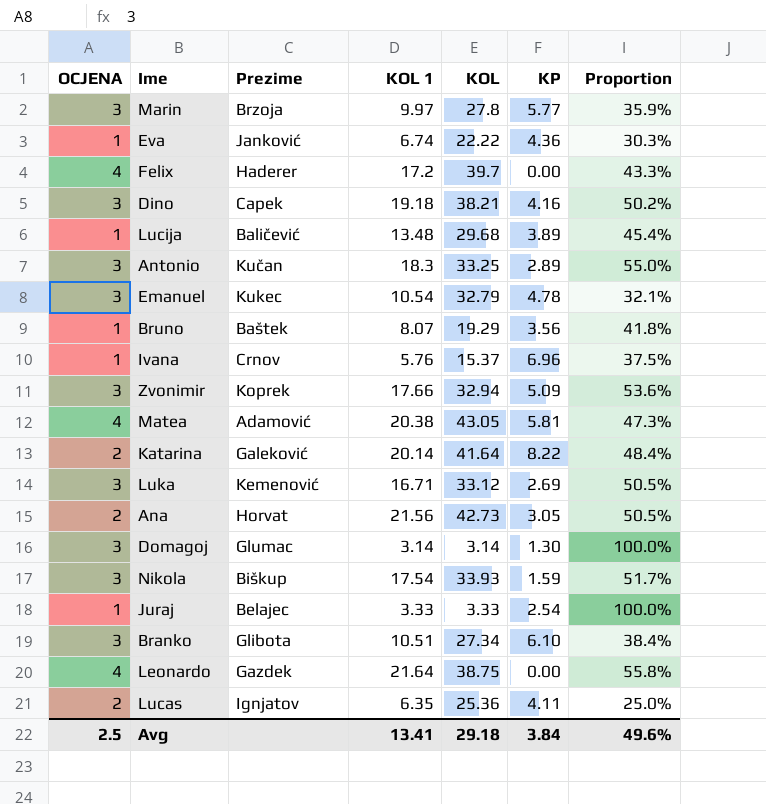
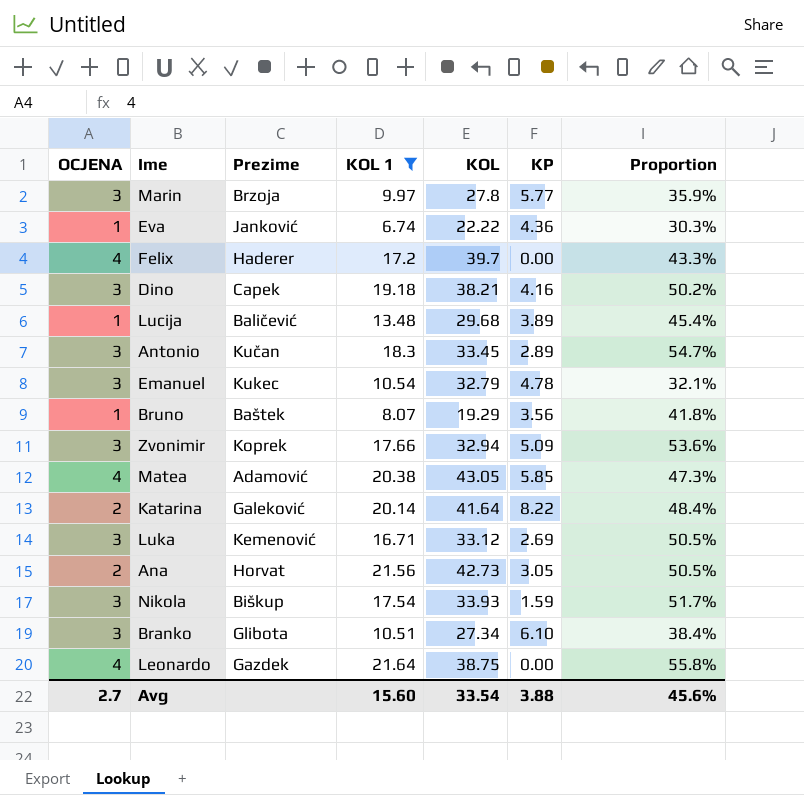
filter: none -> KOL 1 >= 6.74
Antonio | KOL: 33.25 -> 33.45
Antonio | Proportion: 55.0% -> 54.7%
Matea | KP: 5.81 -> 5.85
Avg | OCJENA: 2.5 -> 2.7
Avg | KOL 1: 13.41 -> 15.60
Avg | KOL: 29.18 -> 33.54
Avg | KP: 3.84 -> 3.88
Avg | Proportion: 49.6% -> 45.6%

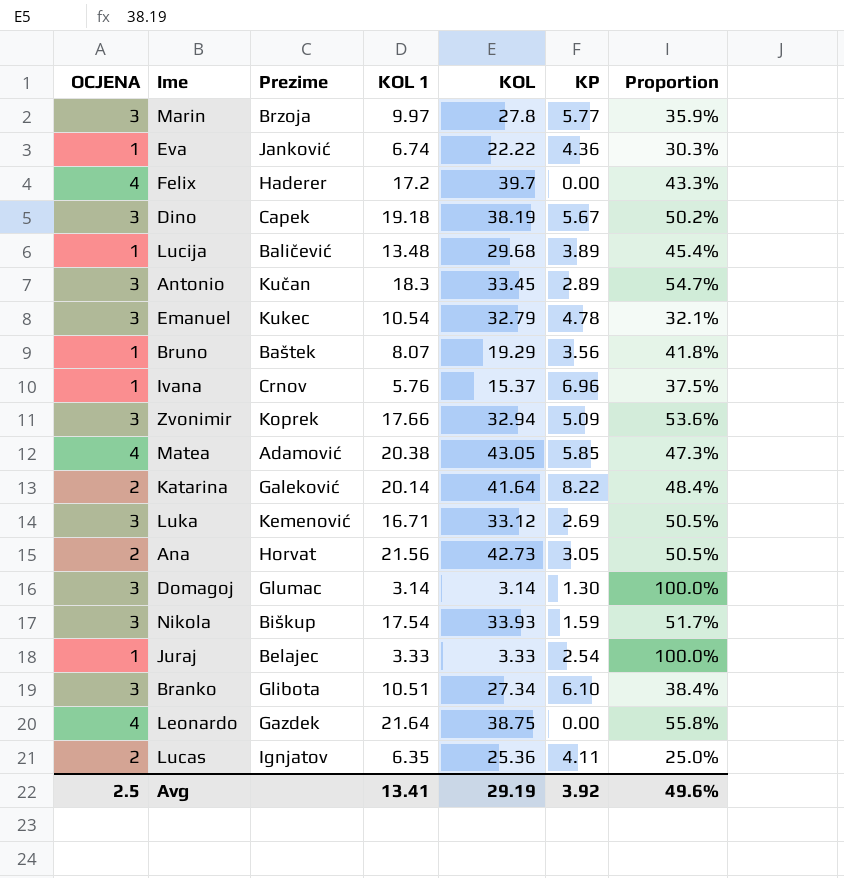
filter: KOL 1 >= 6.74 -> none
Dino | KOL: 38.21 -> 38.19
Dino | KP: 4.16 -> 5.67
Avg | OCJENA: 2.7 -> 2.5
Avg | KOL 1: 15.60 -> 13.41
Avg | KOL: 33.54 -> 29.19
Avg | KP: 3.88 -> 3.92
Avg | Proportion: 45.6% -> 49.6%

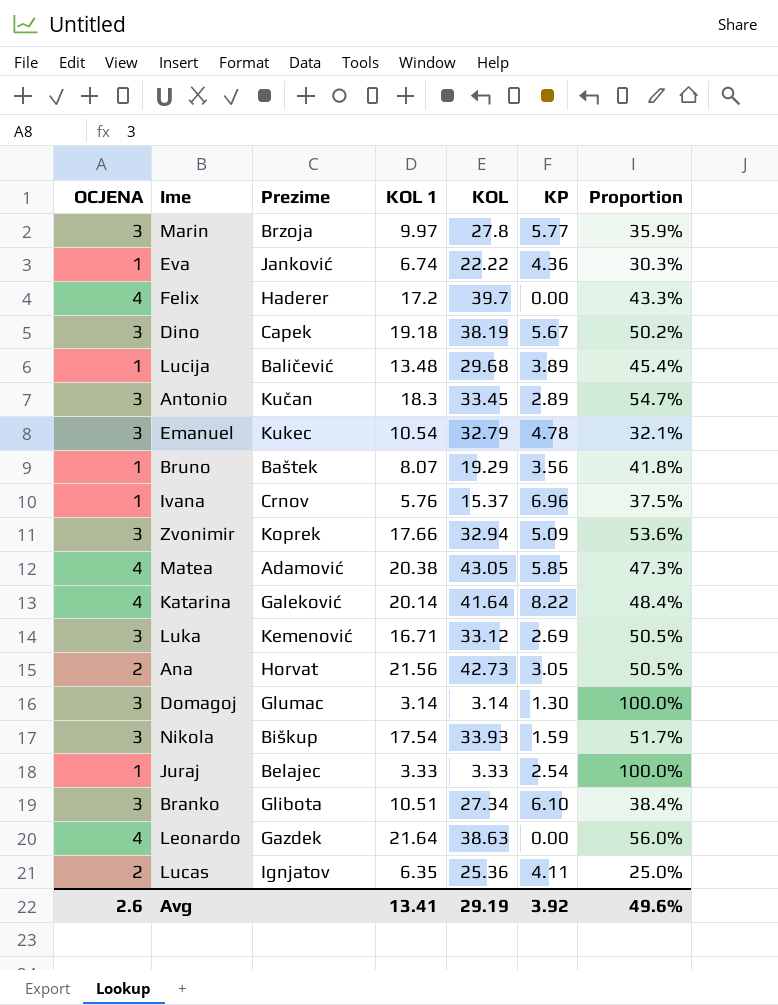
Katarina | OCJENA: 2 -> 4
Leonardo | KOL: 38.75 -> 38.63
Leonardo | Proportion: 55.8% -> 56.0%
Avg | OCJENA: 2.5 -> 2.6

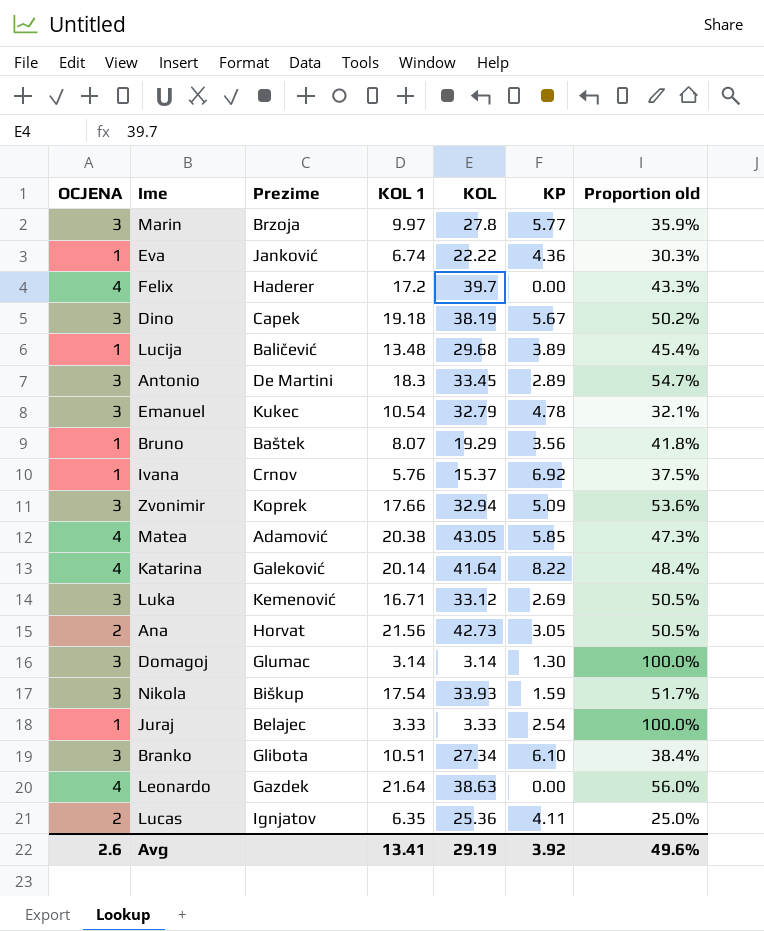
column name: Proportion -> Proportion old
Antonio | Prezime: Kučan -> De Martini
Ivana | KP: 6.96 -> 6.92

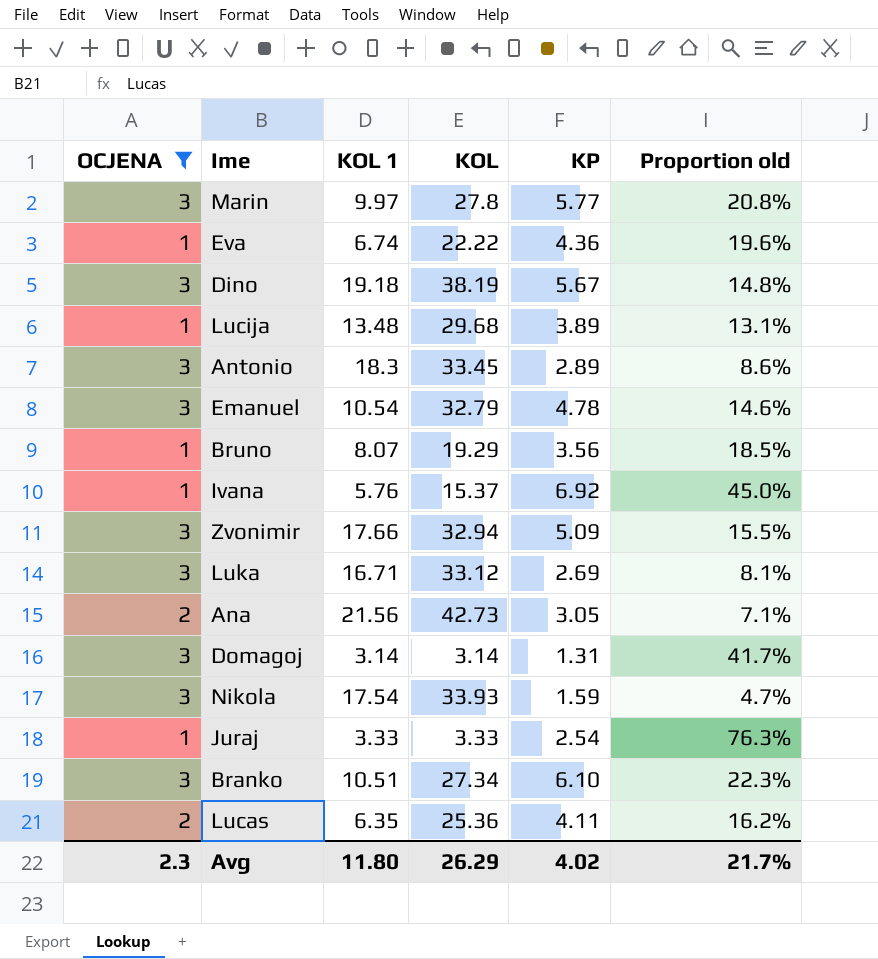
filter: none -> OCJENA != 4
column Prezime | position: 3 -> none
column Proportion old | formula: [KOL 1] / [KOL] -> [KP] / [KOL]
Domagoj | KP: 1.30 -> 1.31
Avg | OCJENA: 2.6 -> 2.3
Avg | KOL 1: 13.41 -> 11.80
Avg | KOL: 29.19 -> 26.29
Avg | KP: 3.92 -> 4.02
Avg | Proportion old: 49.6% -> 21.7%

